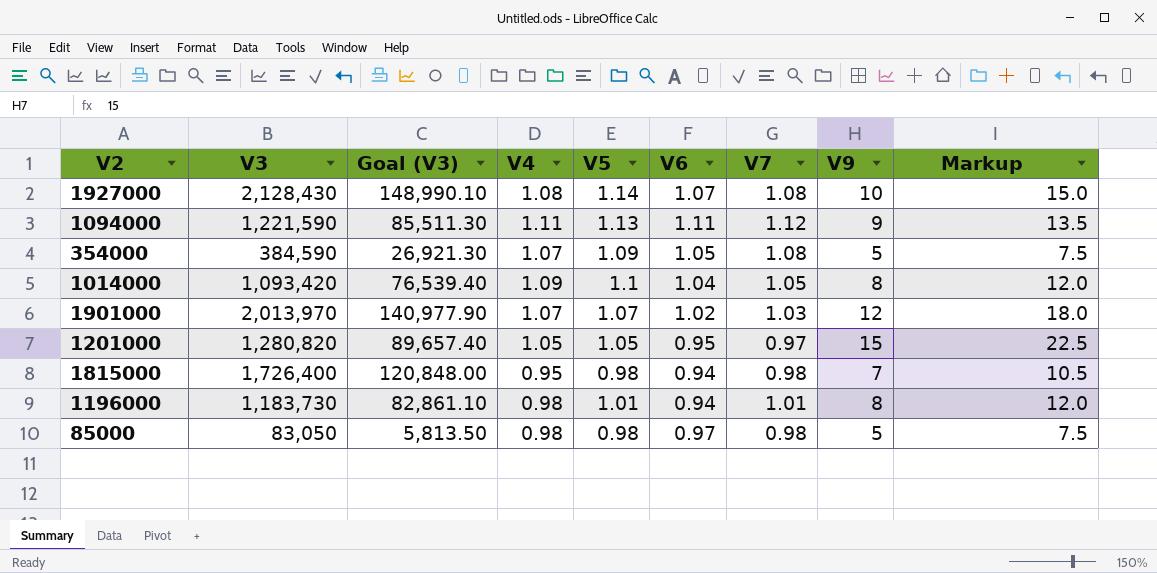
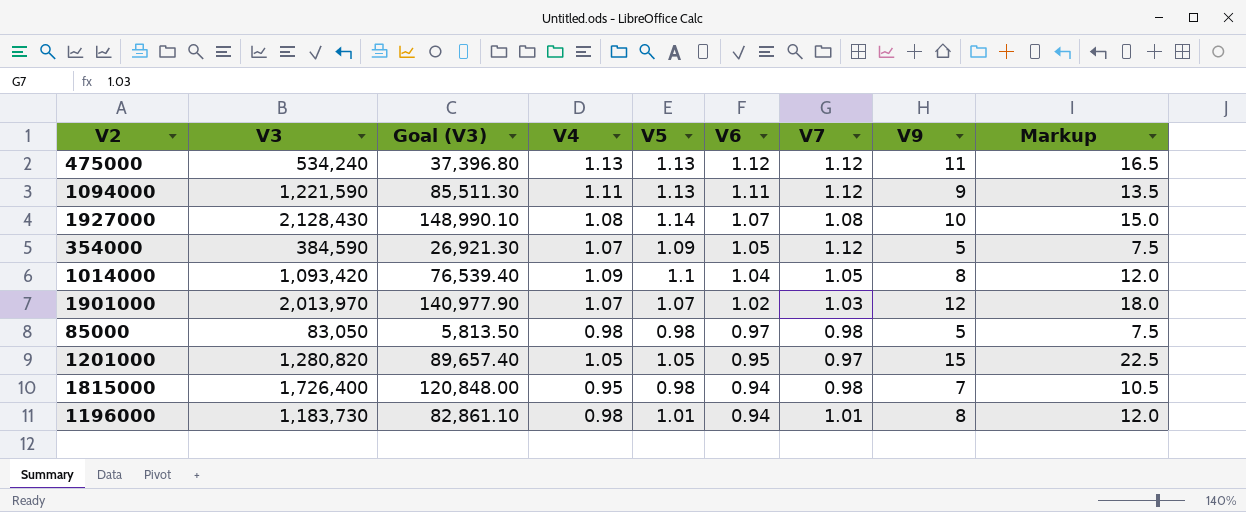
row order: none -> V6 descending
row 475000: none -> 534,240 | 37,396.80 | 1.13 | 1.13 | 1.12 | 1.12 | 11 | 16.5
354000 | V7: 1.08 -> 1.12

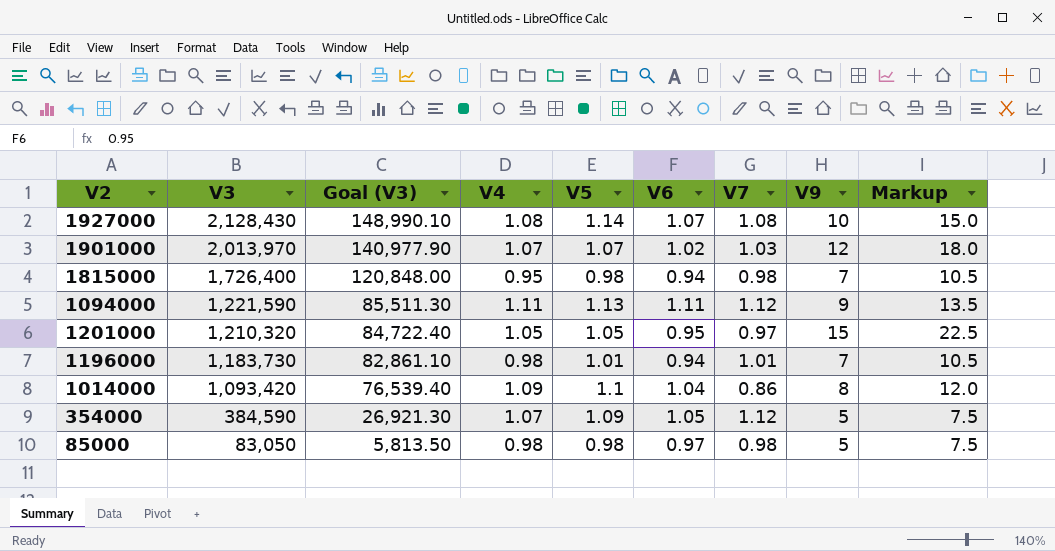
row order: V6 descending -> V3 descending
row 475000: 534,240 | 37,396.80 | 1.13 | 1.13 | 1.12 | 1.12 | 11 | 16.5 -> none
1201000 | V3: 1,280,820 -> 1,210,320
1201000 | Goal (V3): 89,657.40 -> 84,722.40
1196000 | V9: 8 -> 7
1196000 | Markup: 12.0 -> 10.5
1014000 | V7: 1.05 -> 0.86

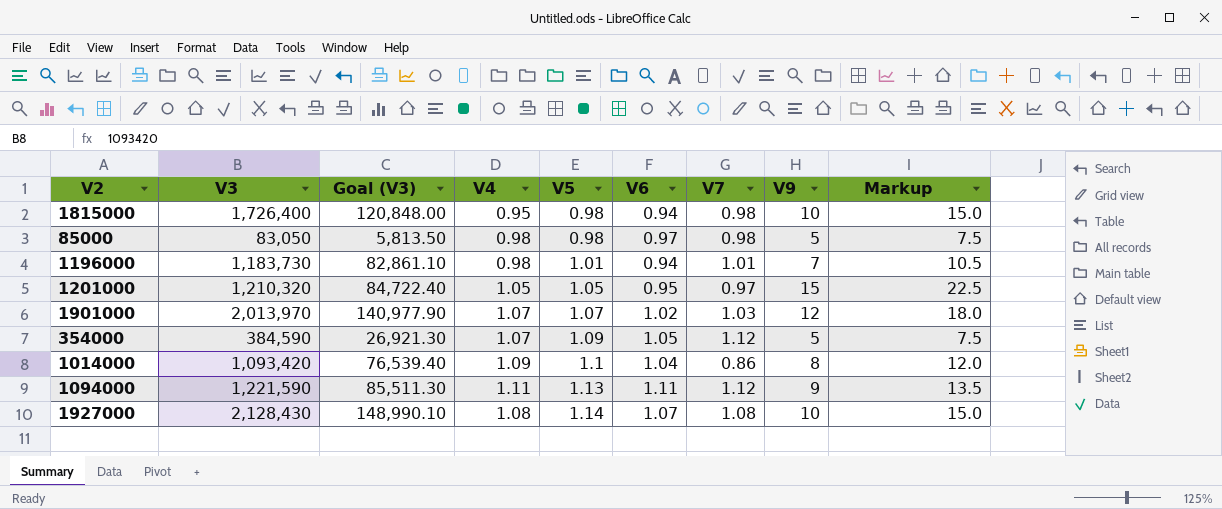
row order: V3 descending -> V5 ascending
1815000 | V9: 7 -> 10
1815000 | Markup: 10.5 -> 15.0

